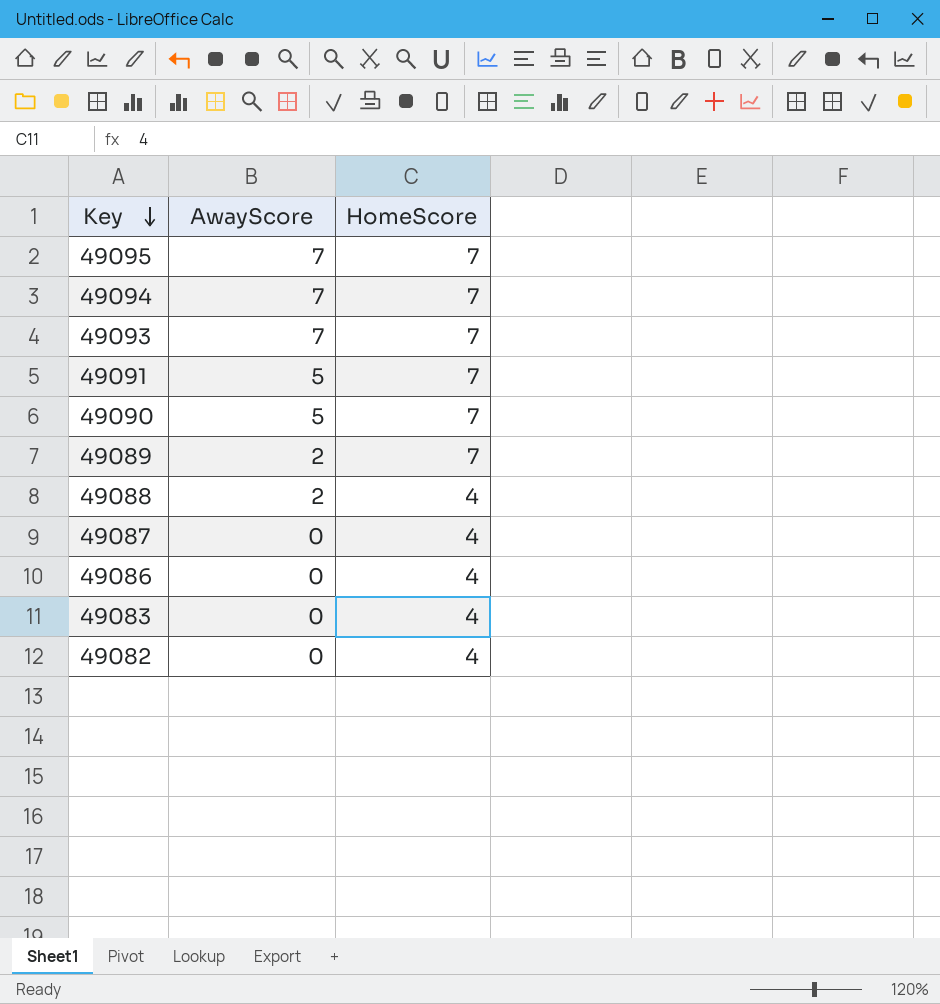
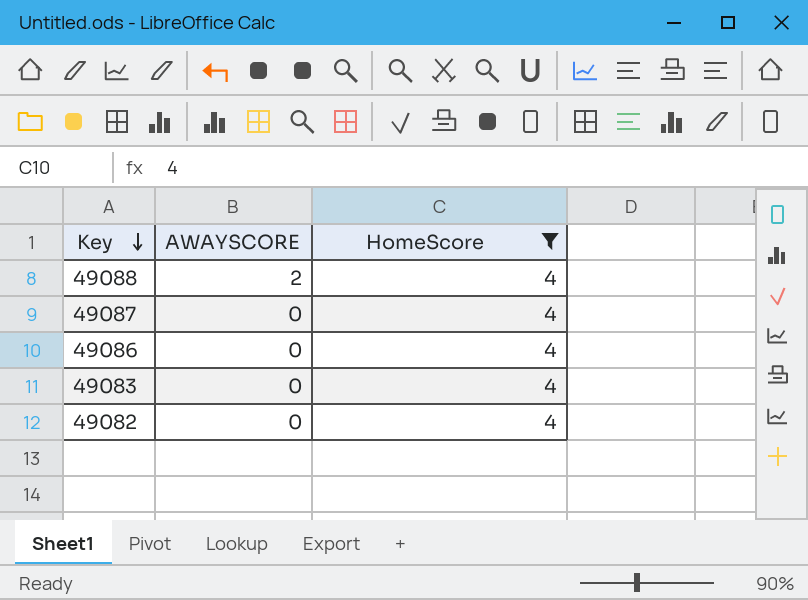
filter: none -> HomeScore = 4
column name: AwayScore -> AWAYSCORE

